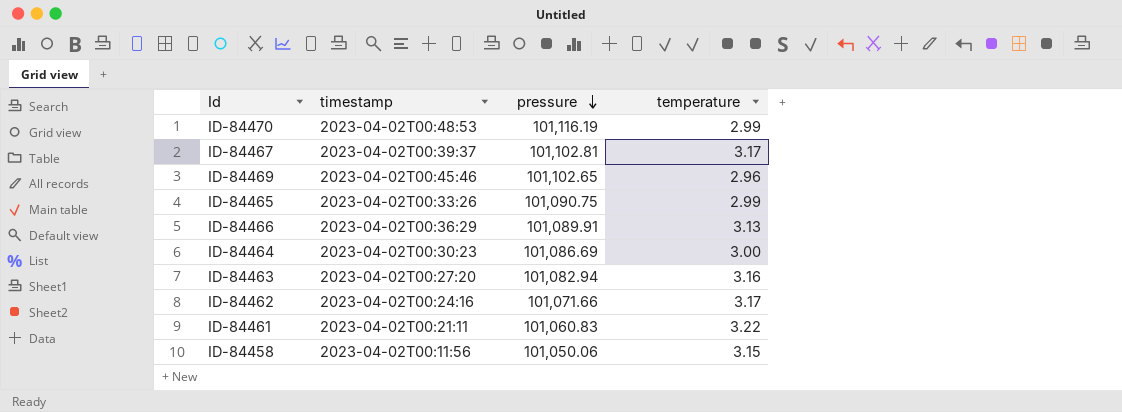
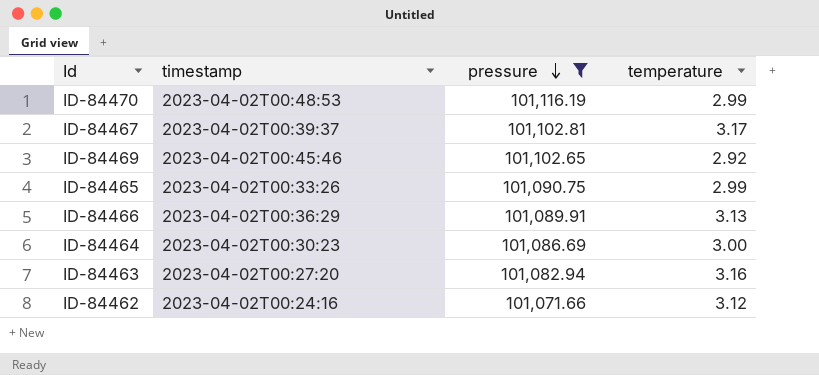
filter: none -> pressure >= 101,071.66
ID-84469 | temperature: 2.96 -> 2.92
ID-84462 | temperature: 3.17 -> 3.12

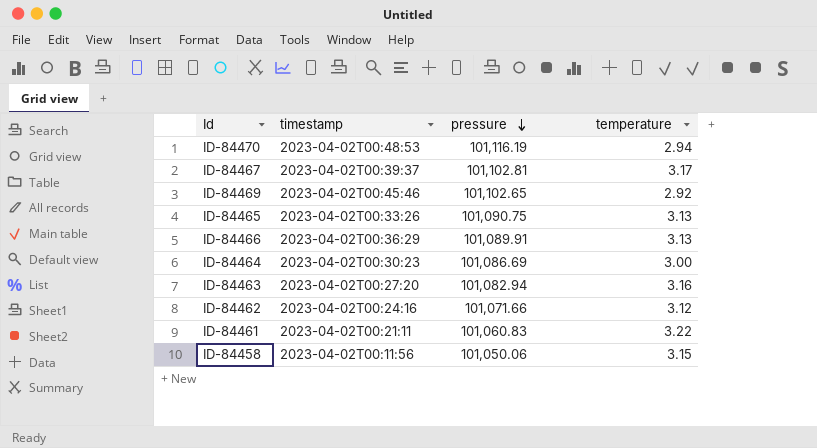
filter: pressure >= 101,071.66 -> none
ID-84470 | temperature: 2.99 -> 2.94
ID-84465 | temperature: 2.99 -> 3.13

